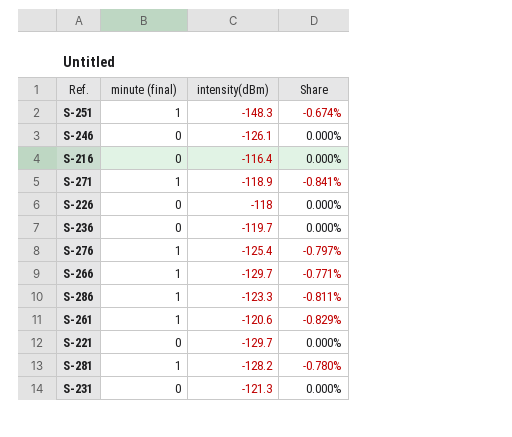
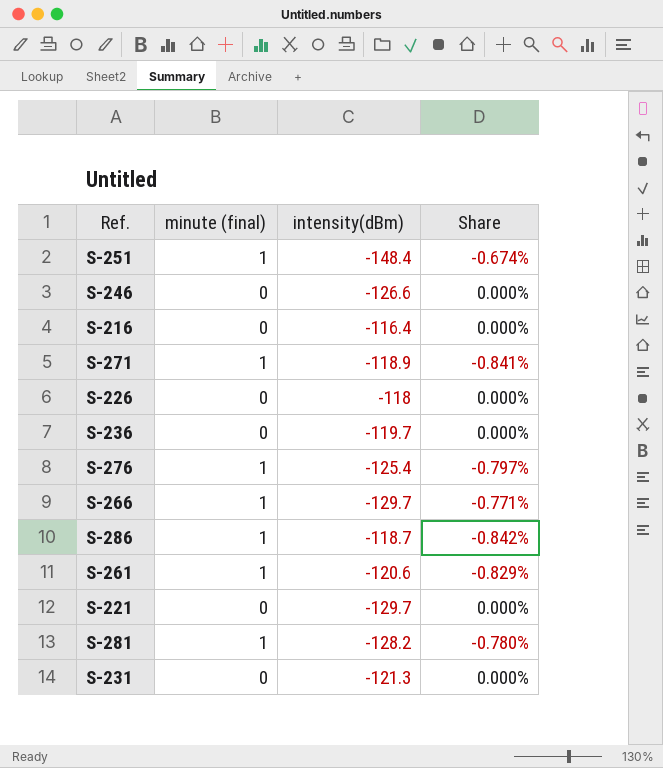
S-251 | intensity(dBm): -148.3 -> -148.4
S-246 | intensity(dBm): -126.1 -> -126.6
S-286 | intensity(dBm): -123.3 -> -118.7
S-286 | Share: -0.811% -> -0.842%

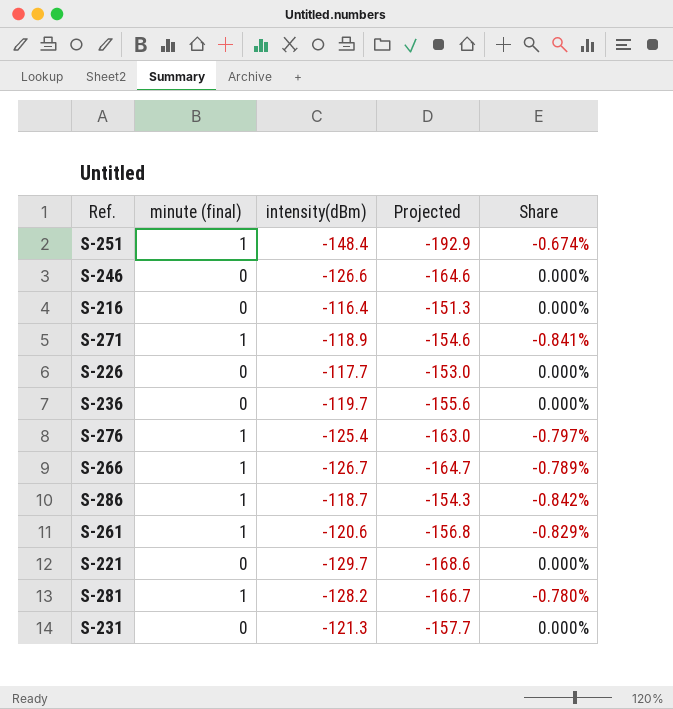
column Projected | formula: none -> [intensity(dBm)] * 1.3
S-226 | intensity(dBm): -118 -> -117.7
S-266 | intensity(dBm): -129.7 -> -126.7
S-266 | Share: -0.771% -> -0.789%

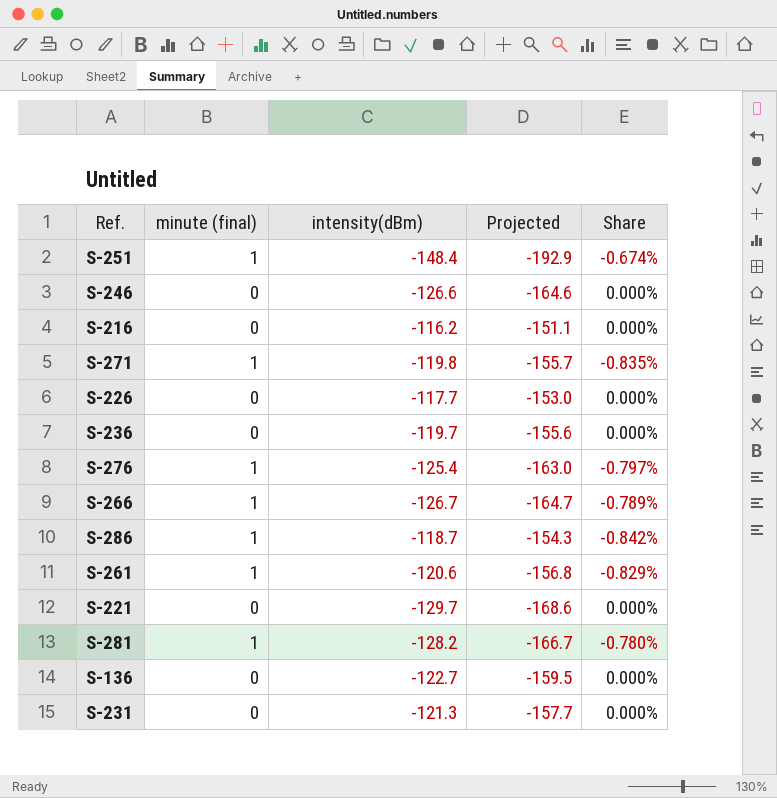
S-216 | intensity(dBm): -116.4 -> -116.2
S-216 | Projected: -151.3 -> -151.1
S-271 | intensity(dBm): -118.9 -> -119.8
S-271 | Projected: -154.6 -> -155.7
S-271 | Share: -0.841% -> -0.835%
row S-136: none -> 0 | -122.7 | -159.5 | 0.000%

